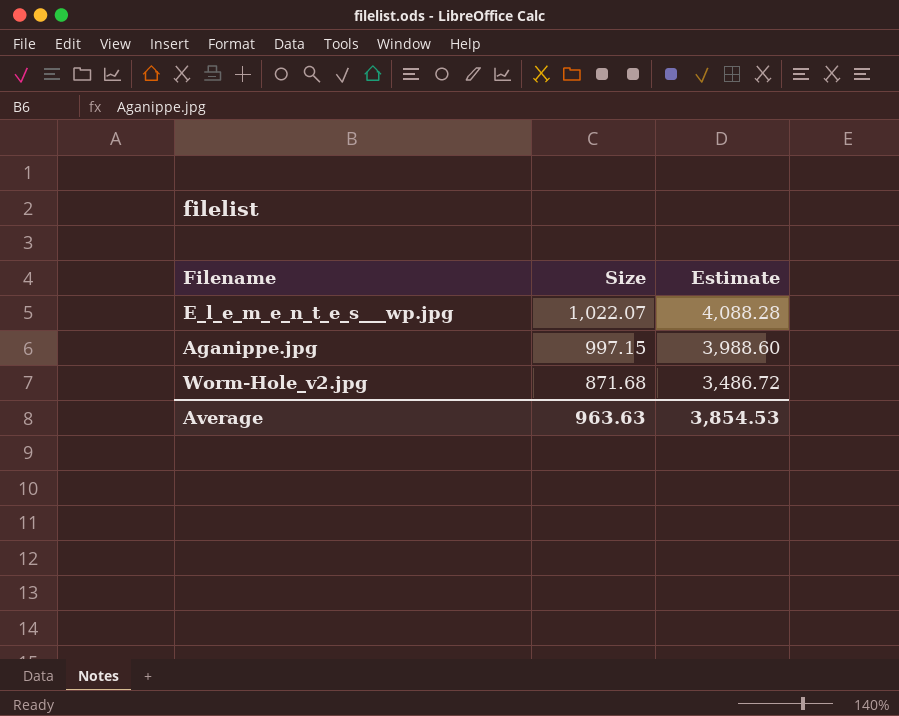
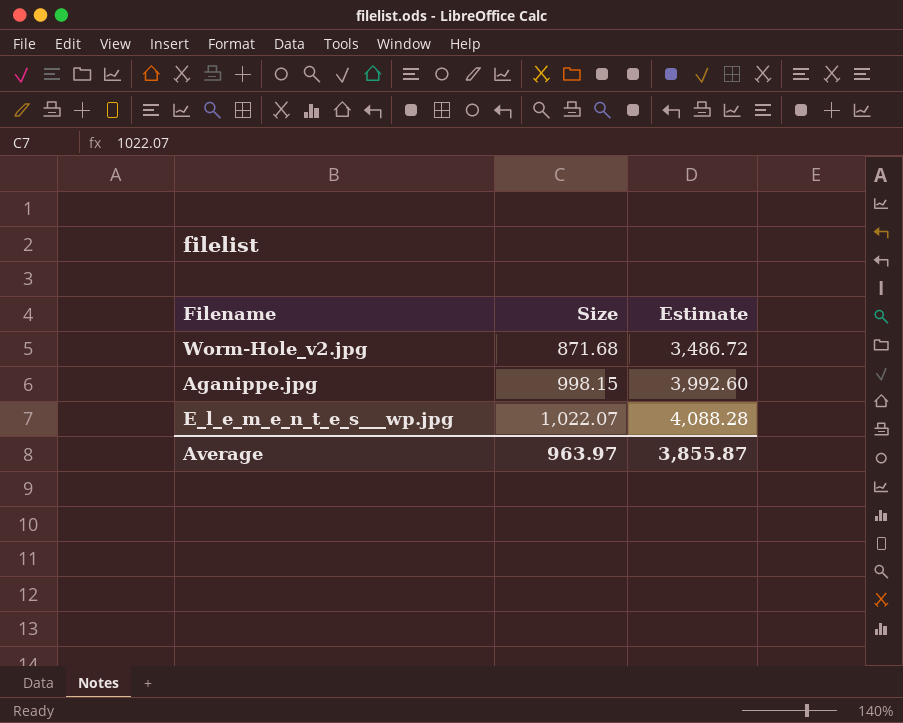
row order: Size descending -> Size ascending
Aganippe.jpg | Size: 997.15 -> 998.15
Aganippe.jpg | Estimate: 3,988.60 -> 3,992.60
Average | Size: 963.63 -> 963.97
Average | Estimate: 3,854.53 -> 3,855.87

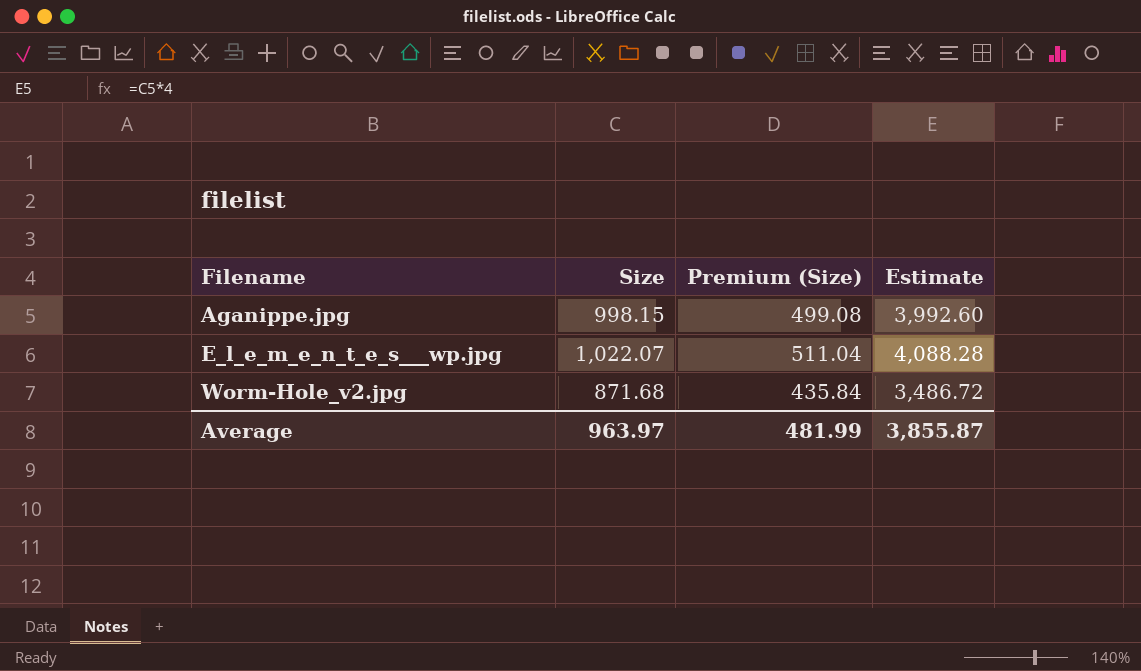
row order: Size ascending -> Filename ascending
column Premium (Size) | formula: none -> [Size] * 0.5

